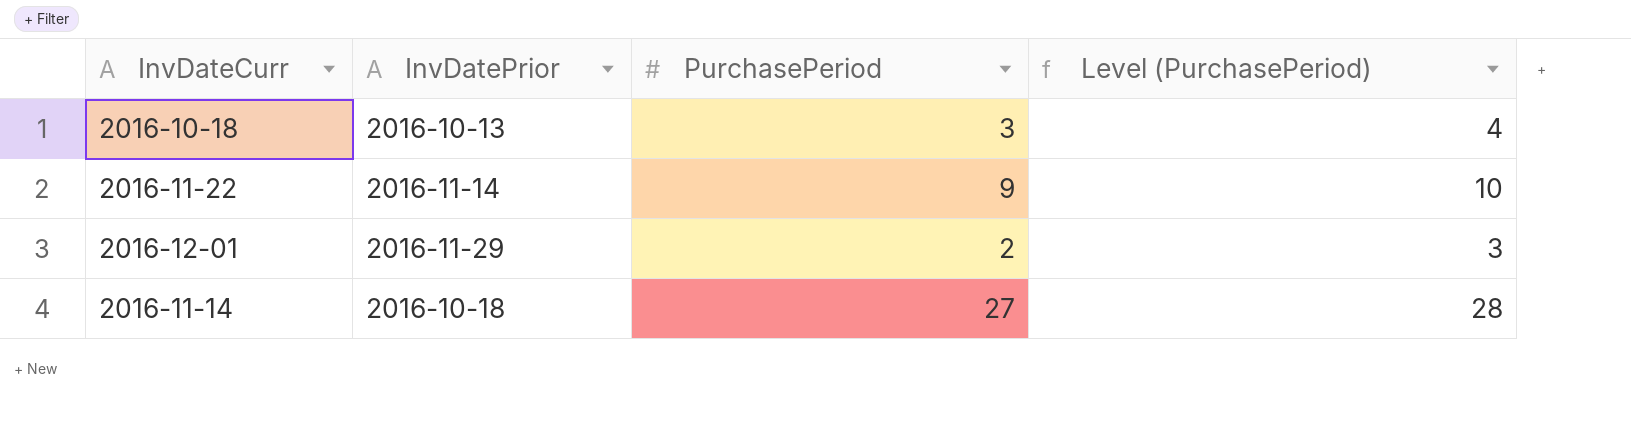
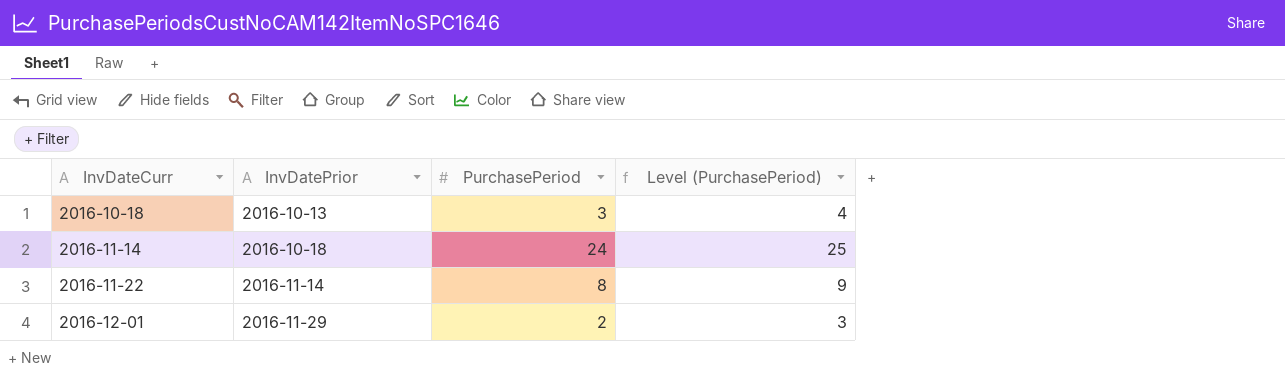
row order: none -> InvDateCurr ascending
2016-11-14 | PurchasePeriod: 27 -> 24
2016-11-14 | Level (PurchasePeriod): 28 -> 25
2016-11-22 | PurchasePeriod: 9 -> 8
2016-11-22 | Level (PurchasePeriod): 10 -> 9

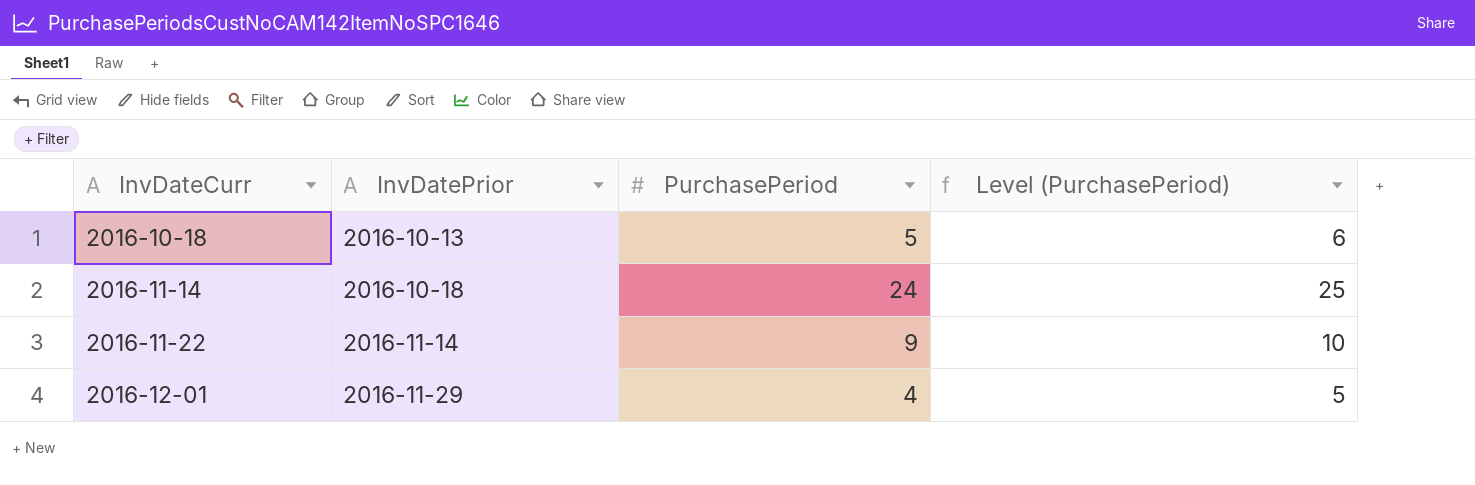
2016-10-18 | PurchasePeriod: 3 -> 5
2016-10-18 | Level (PurchasePeriod): 4 -> 6
2016-11-22 | PurchasePeriod: 8 -> 9
2016-11-22 | Level (PurchasePeriod): 9 -> 10
2016-12-01 | PurchasePeriod: 2 -> 4
2016-12-01 | Level (PurchasePeriod): 3 -> 5

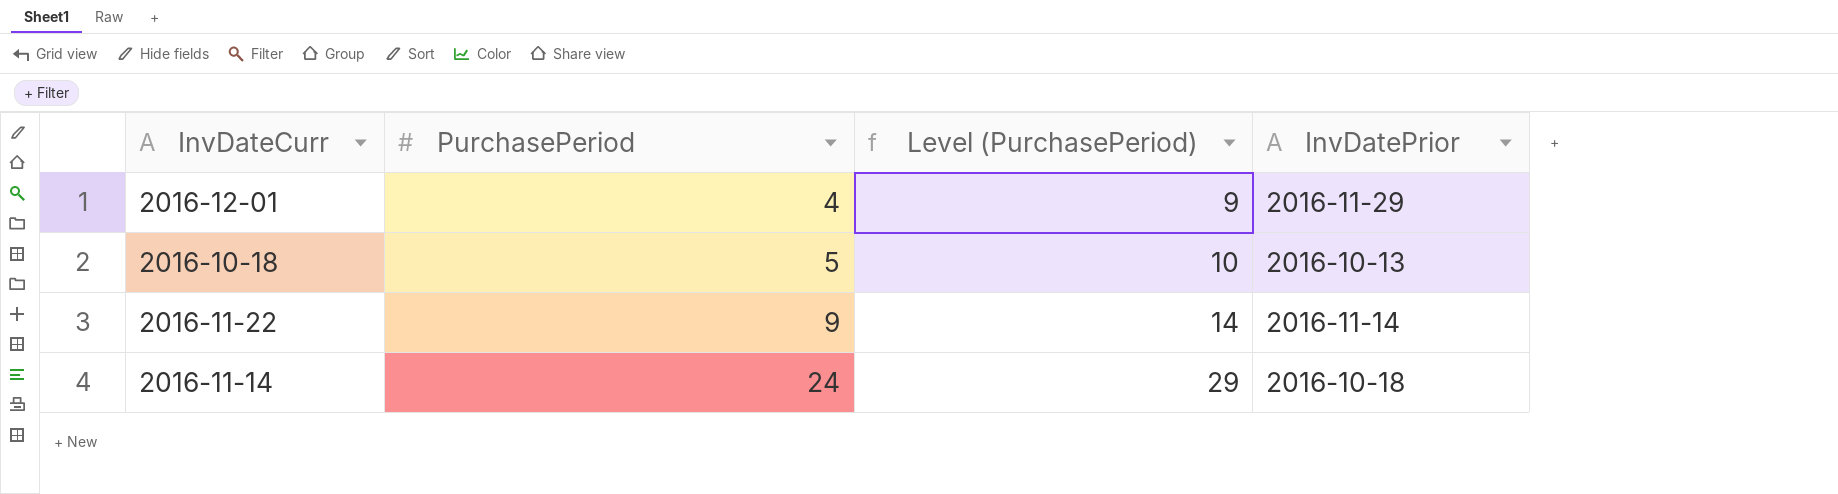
row order: InvDateCurr ascending -> PurchasePeriod ascending
column Level (PurchasePeriod) | formula: [PurchasePeriod] + 1 -> [PurchasePeriod] + 5
column InvDatePrior | position: 2 -> 4

